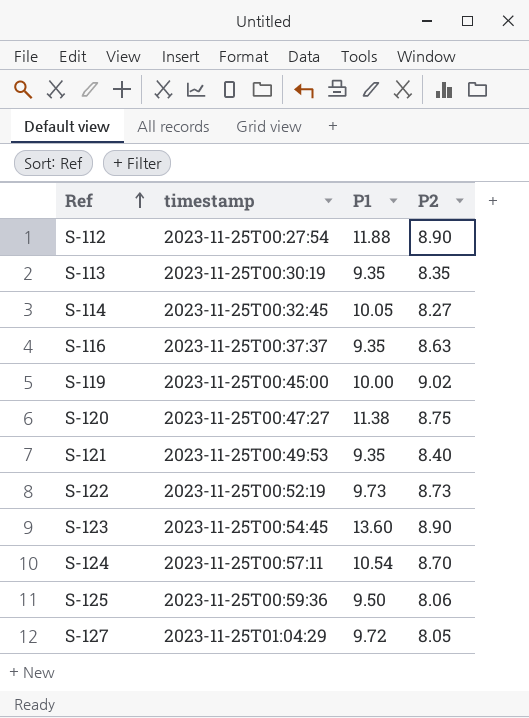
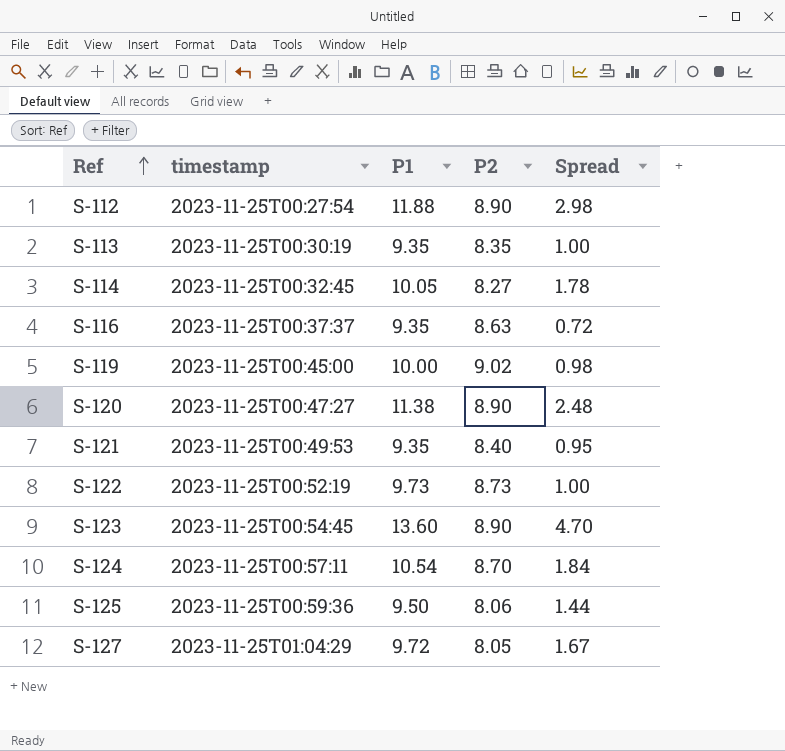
column Spread | formula: none -> [P1] - [P2]
S-120 | P2: 8.75 -> 8.90

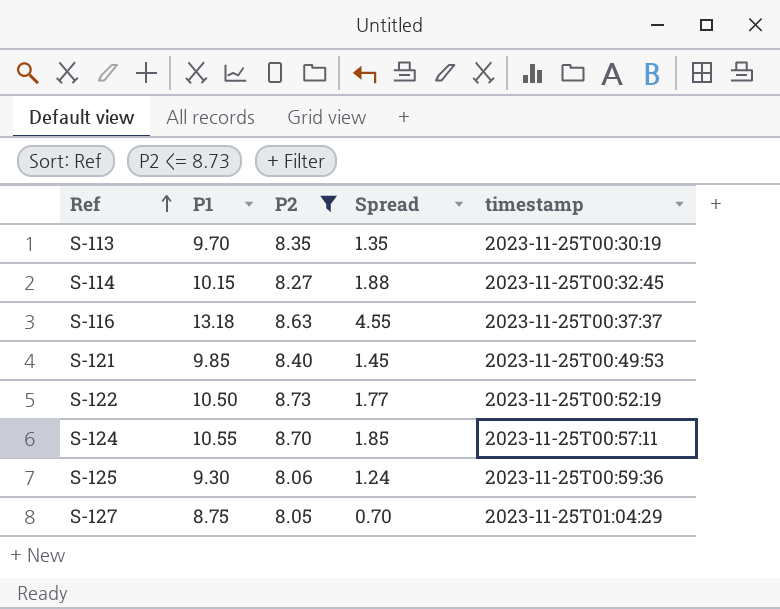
filter: none -> P2 <= 8.73
column timestamp | position: 2 -> 5
S-113 | P1: 9.35 -> 9.70
S-113 | Spread: 1.00 -> 1.35
S-114 | P1: 10.05 -> 10.15
S-114 | Spread: 1.78 -> 1.88
S-116 | P1: 9.35 -> 13.18
S-116 | Spread: 0.72 -> 4.55
S-121 | P1: 9.35 -> 9.85
S-121 | Spread: 0.95 -> 1.45
S-122 | P1: 9.73 -> 10.50
S-122 | Spread: 1.00 -> 1.77
S-124 | P1: 10.54 -> 10.55
S-124 | Spread: 1.84 -> 1.85
S-125 | P1: 9.50 -> 9.30
S-125 | Spread: 1.44 -> 1.24
S-127 | P1: 9.72 -> 8.75
S-127 | Spread: 1.67 -> 0.70

